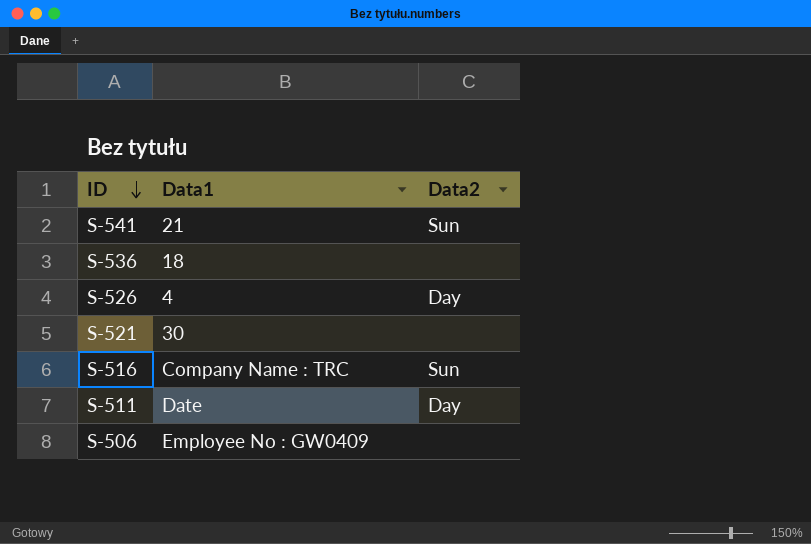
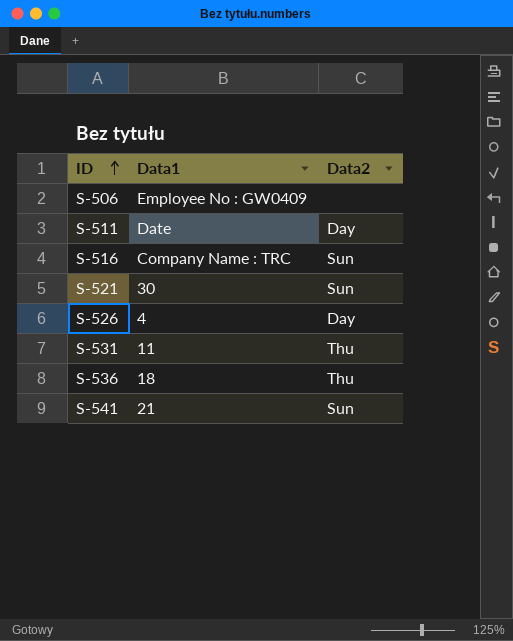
row order: ID descending -> ID ascending
S-521 | Data2: none -> Sun
row S-531: none -> 11 | Thu
S-536 | Data2: none -> Thu

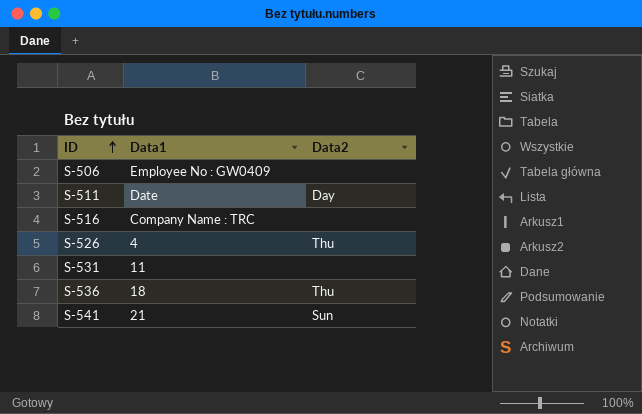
row S-521: 30 | Sun -> none
S-516 | Data2: Sun -> none
S-526 | Data2: Day -> Thu
S-531 | Data2: Thu -> none

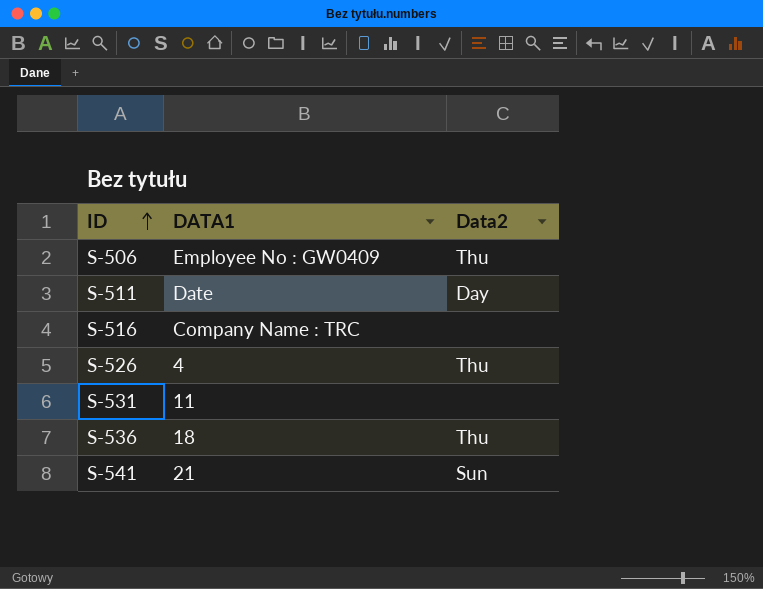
column name: Data1 -> DATA1
S-506 | Data2: none -> Thu

